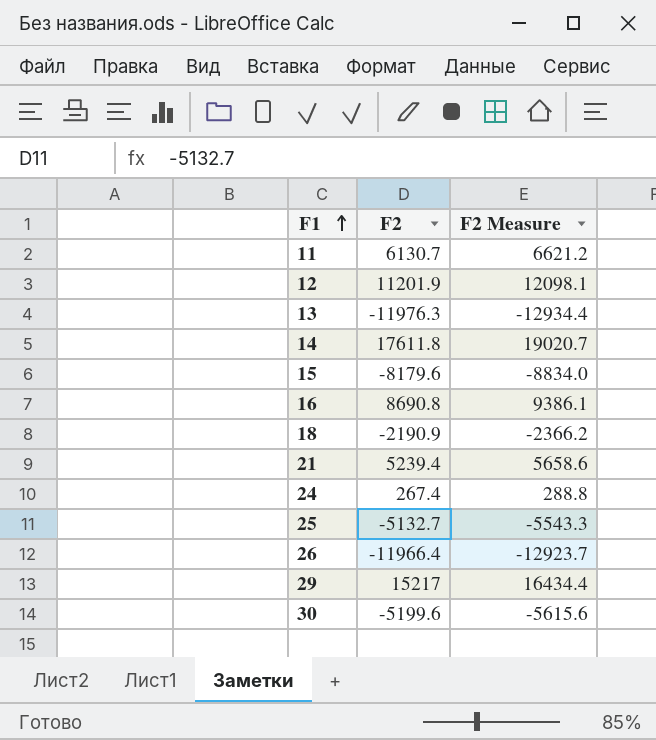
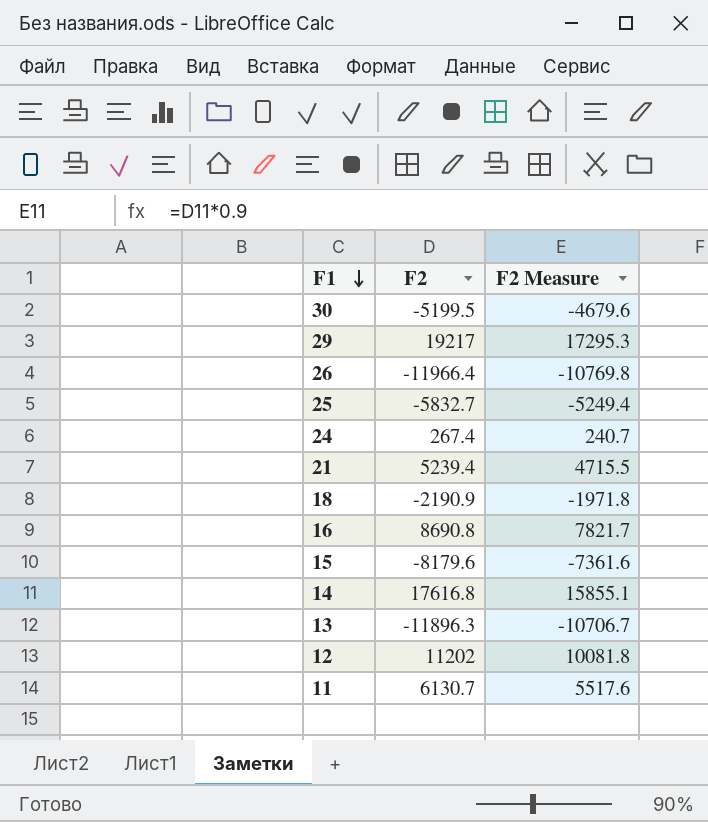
row order: F1 ascending -> F1 descending
column F2 Measure | formula: [F2] * 1.08 -> [F2] * 0.9
30 | F2: -5199.6 -> -5199.5
29 | F2: 15217 -> 19217
25 | F2: -5132.7 -> -5832.7
14 | F2: 17611.8 -> 17616.8
13 | F2: -11976.3 -> -11896.3
12 | F2: 11201.9 -> 11202

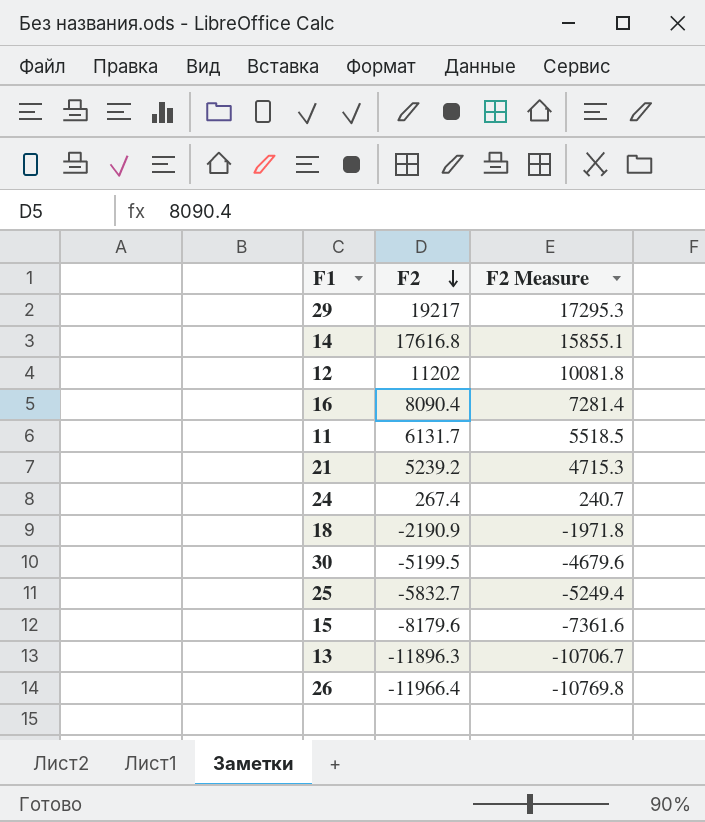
row order: F1 descending -> F2 descending
16 | F2: 8690.8 -> 8090.4
16 | F2 Measure: 7821.7 -> 7281.4
11 | F2: 6130.7 -> 6131.7
11 | F2 Measure: 5517.6 -> 5518.5
21 | F2: 5239.4 -> 5239.2
21 | F2 Measure: 4715.5 -> 4715.3

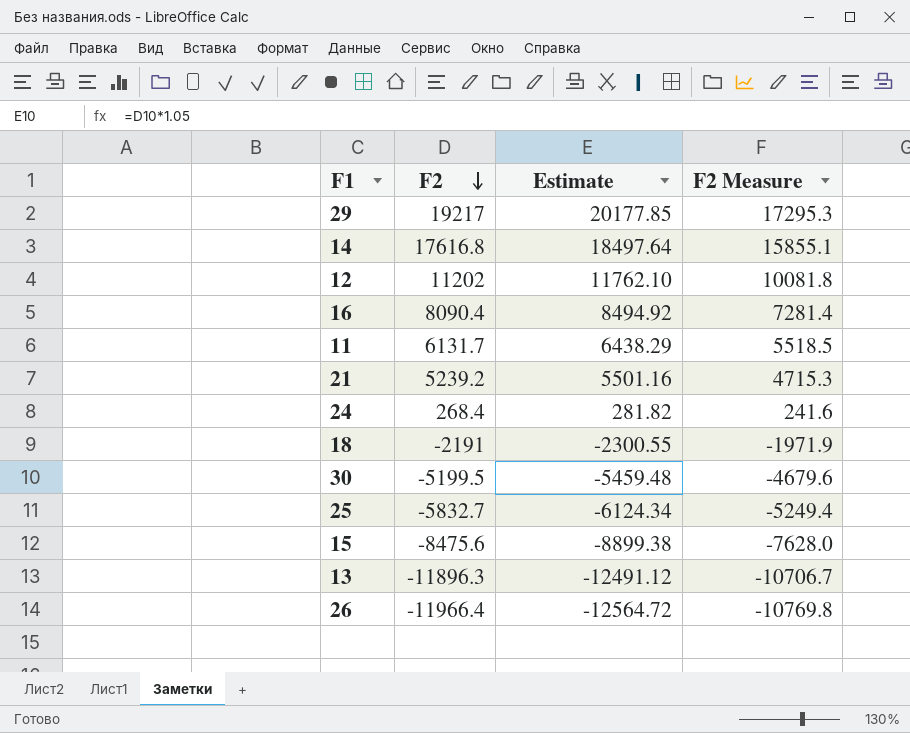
column Estimate | formula: none -> [F2] * 1.05
24 | F2: 267.4 -> 268.4
24 | F2 Measure: 240.7 -> 241.6
18 | F2: -2190.9 -> -2191
18 | F2 Measure: -1971.8 -> -1971.9
15 | F2: -8179.6 -> -8475.6
15 | F2 Measure: -7361.6 -> -7628.0

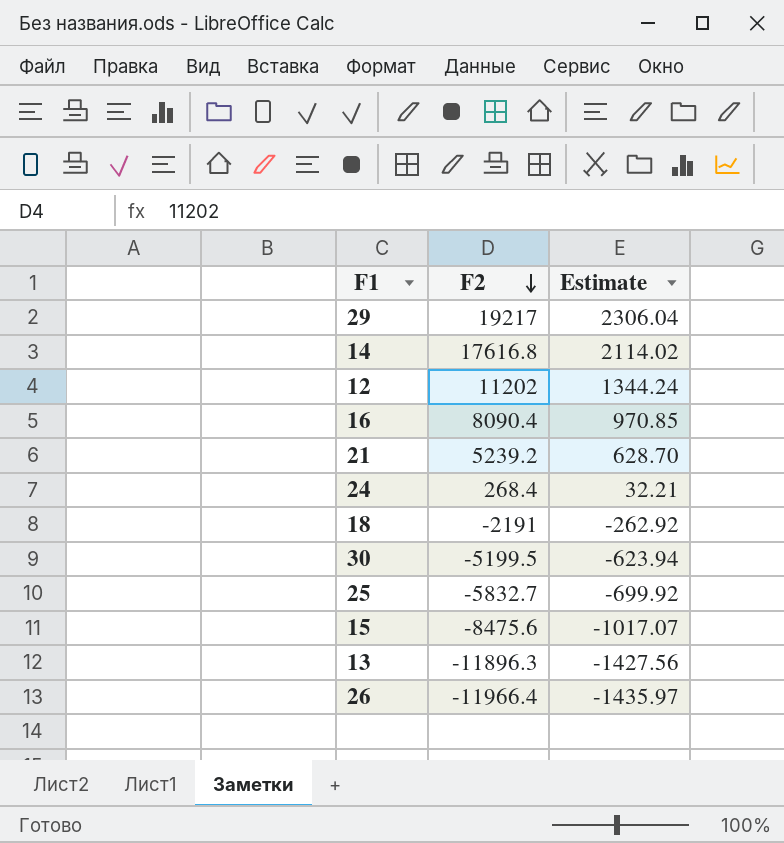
column F2 Measure | formula: [F2] * 0.9 -> none
column Estimate | formula: [F2] * 1.05 -> [F2] * 0.12
row 11: 6131.7 | 6438.29 | 5518.5 -> none

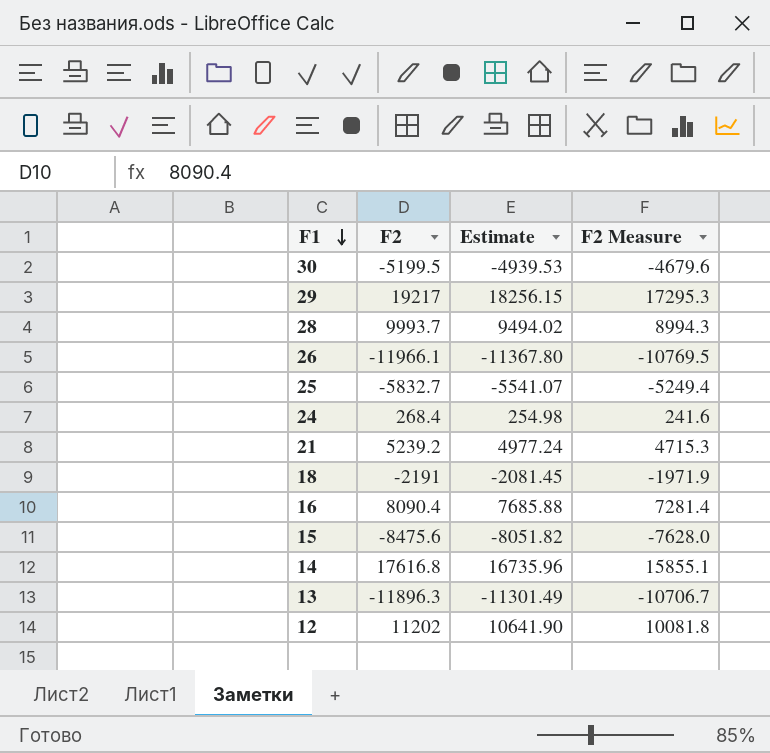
row order: F2 descending -> F1 descending
column Estimate | formula: [F2] * 0.12 -> [F2] * 0.95
column F2 Measure | formula: none -> [F2] * 0.9
row 28: none -> 9993.7 | 9494.02 | 8994.3
26 | F2: -11966.4 -> -11966.1

